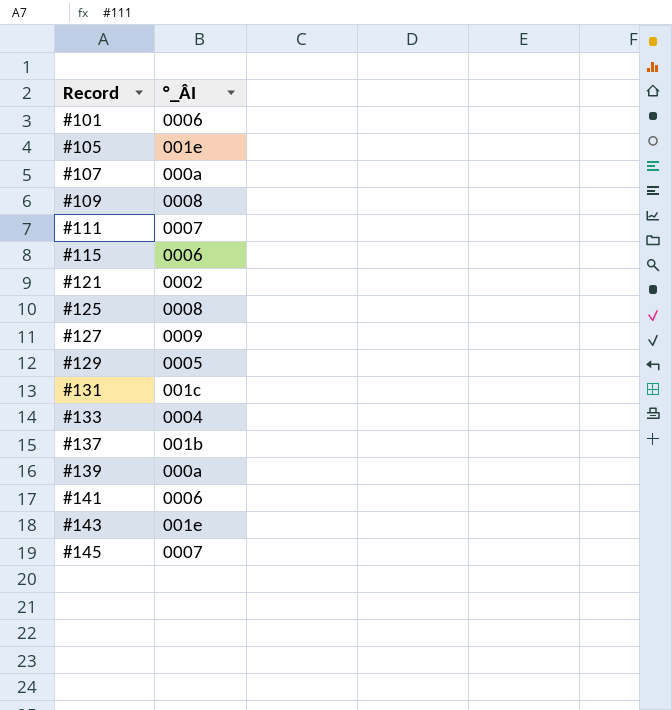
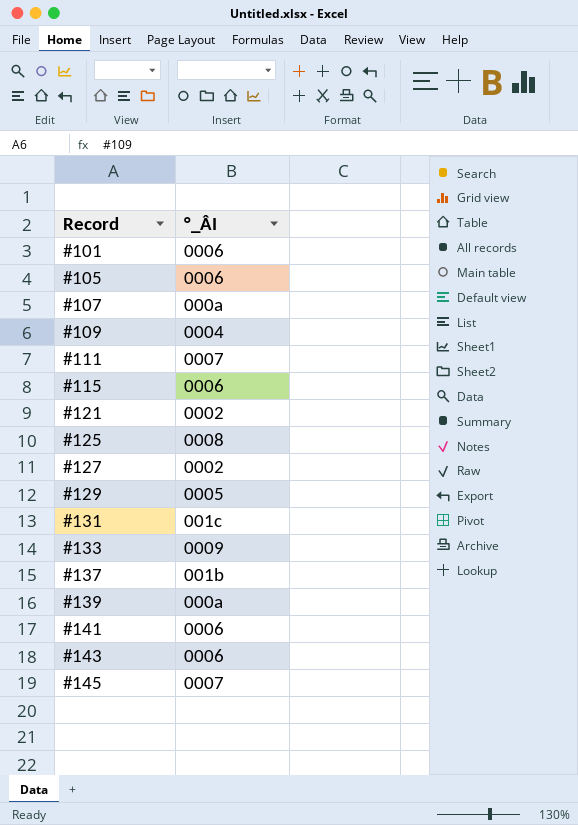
#105 | °_ÂI: 001e -> 0006
#109 | °_ÂI: 0008 -> 0004
#127 | °_ÂI: 0009 -> 0002
#133 | °_ÂI: 0004 -> 0009
#143 | °_ÂI: 001e -> 0006

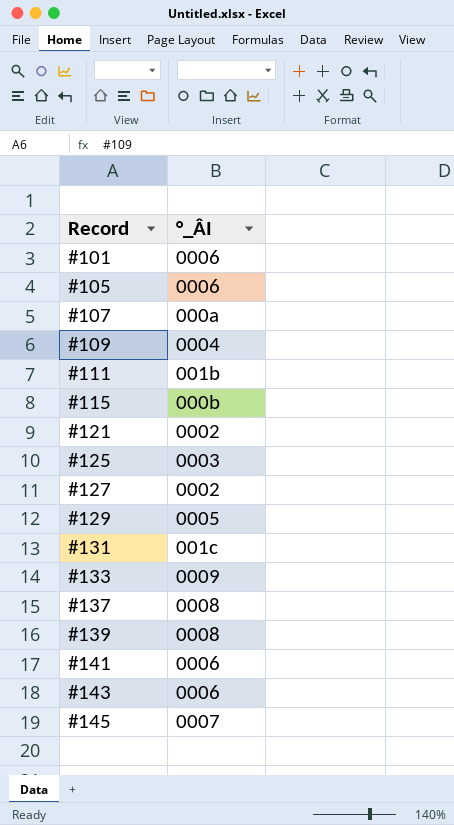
#111 | °_ÂI: 0007 -> 001b
#115 | °_ÂI: 0006 -> 000b
#125 | °_ÂI: 0008 -> 0003
#137 | °_ÂI: 001b -> 0008
#139 | °_ÂI: 000a -> 0008

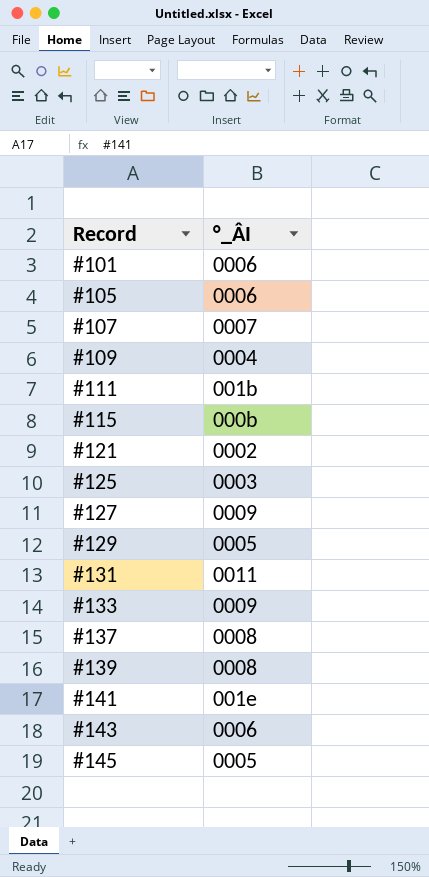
#107 | °_ÂI: 000a -> 0007
#127 | °_ÂI: 0002 -> 0009
#131 | °_ÂI: 001c -> 0011
#141 | °_ÂI: 0006 -> 001e
#145 | °_ÂI: 0007 -> 0005

